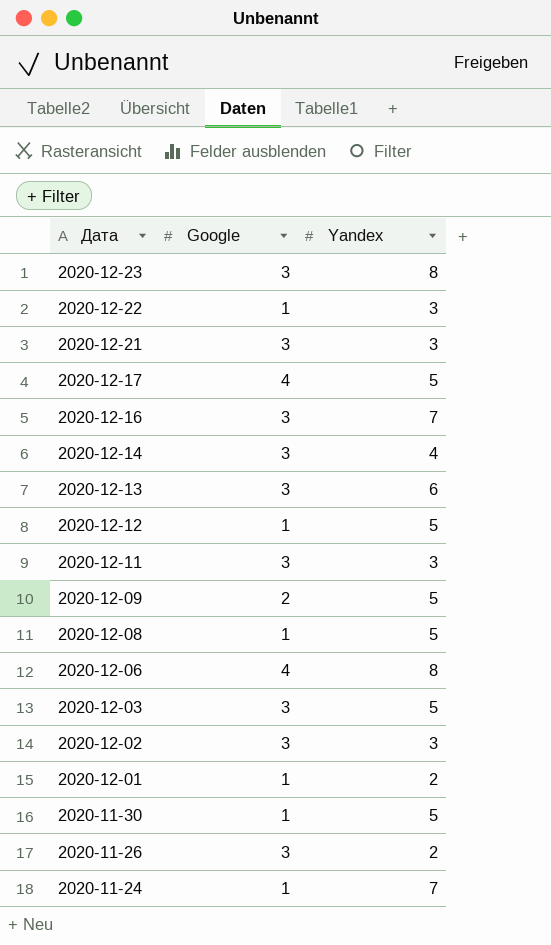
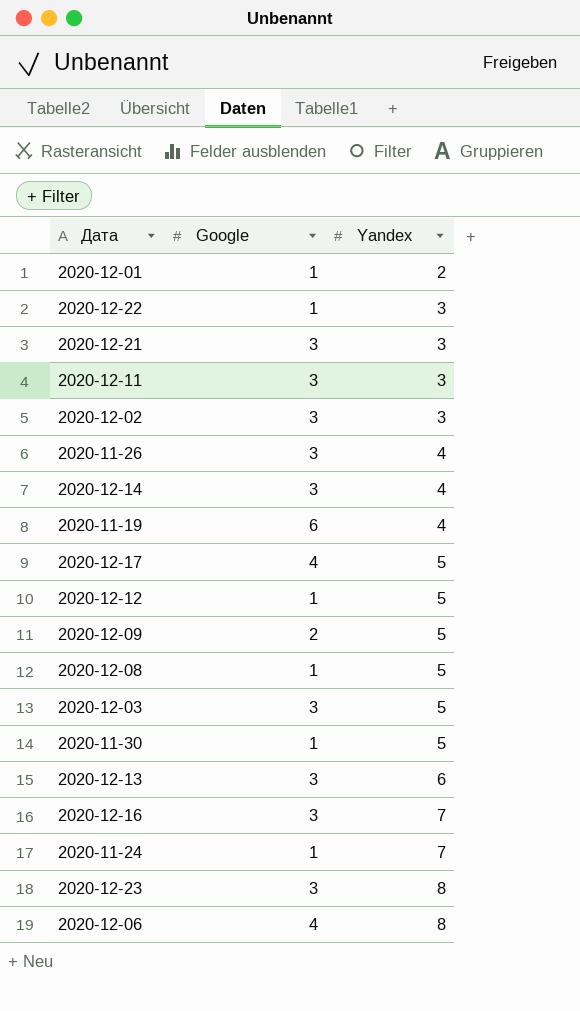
row order: Дата descending -> Yandex ascending
2020-11-26 | Yandex: 2 -> 4
row 2020-11-19: none -> 6 | 4

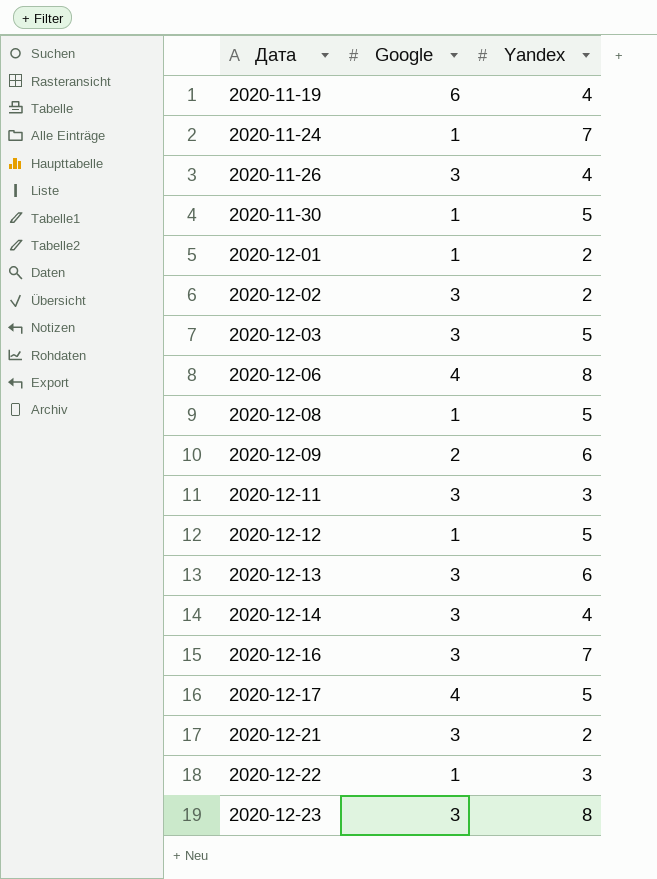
row order: Yandex ascending -> Дата ascending
2020-12-02 | Yandex: 3 -> 2
2020-12-09 | Yandex: 5 -> 6
2020-12-21 | Yandex: 3 -> 2

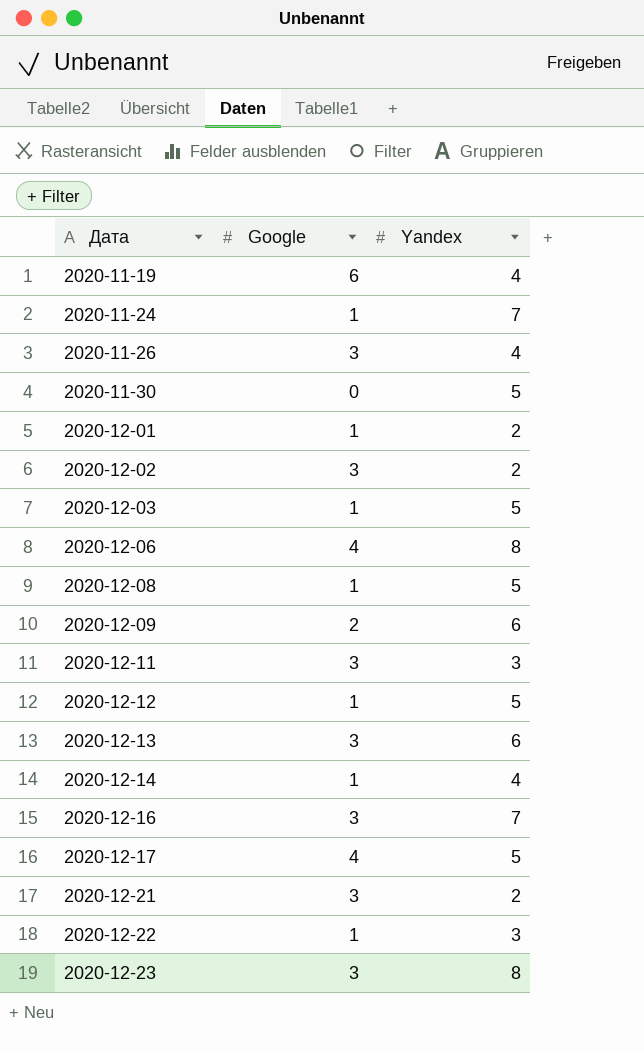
2020-11-30 | Google: 1 -> 0
2020-12-03 | Google: 3 -> 1
2020-12-14 | Google: 3 -> 1

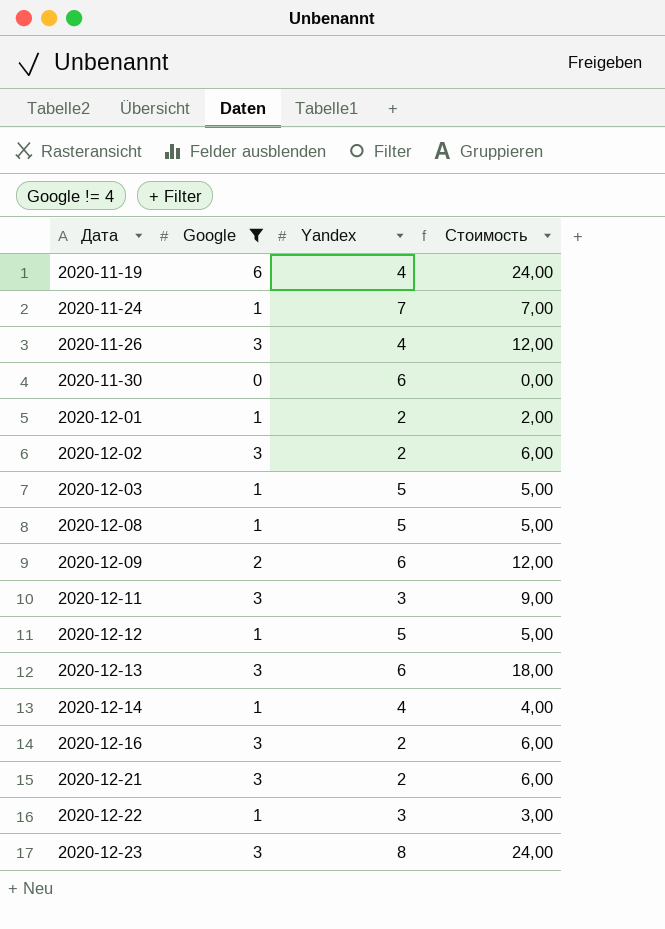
filter: none -> Google != 4
column Стоимость | formula: none -> [Google] * [Yandex]
2020-11-30 | Yandex: 5 -> 6
2020-12-16 | Yandex: 7 -> 2

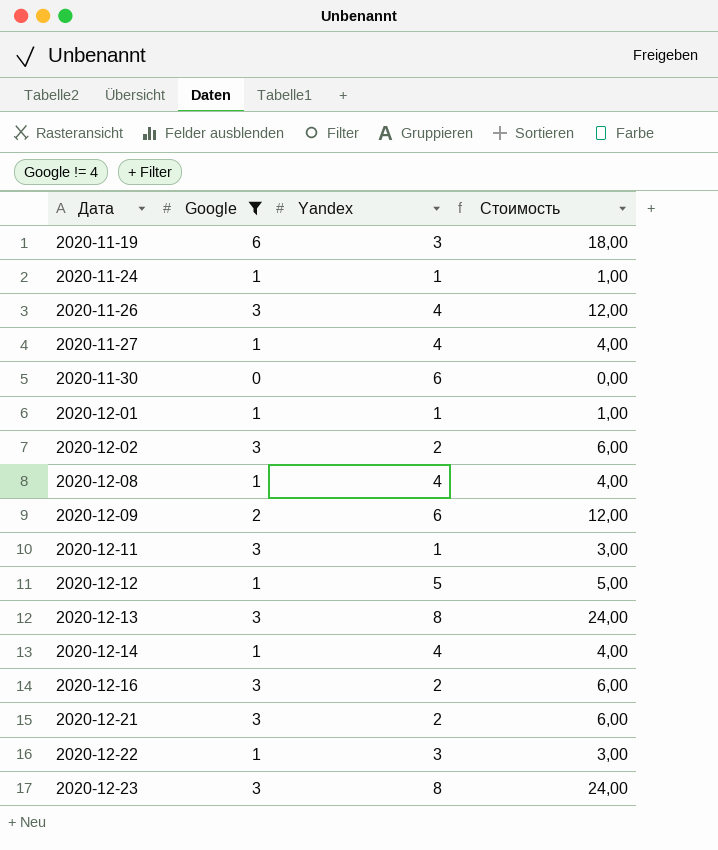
row 2020-12-03: 1 | 5 | 5,00 -> none
2020-11-19 | Yandex: 4 -> 3
2020-11-19 | Стоимость: 24,00 -> 18,00
2020-11-24 | Yandex: 7 -> 1
2020-11-24 | Стоимость: 7,00 -> 1,00
row 2020-11-27: none -> 1 | 4 | 4,00
2020-12-01 | Yandex: 2 -> 1
2020-12-01 | Стоимость: 2,00 -> 1,00
2020-12-08 | Yandex: 5 -> 4
2020-12-08 | Стоимость: 5,00 -> 4,00
2020-12-11 | Yandex: 3 -> 1
2020-12-11 | Стоимость: 9,00 -> 3,00
2020-12-13 | Yandex: 6 -> 8
2020-12-13 | Стоимость: 18,00 -> 24,00

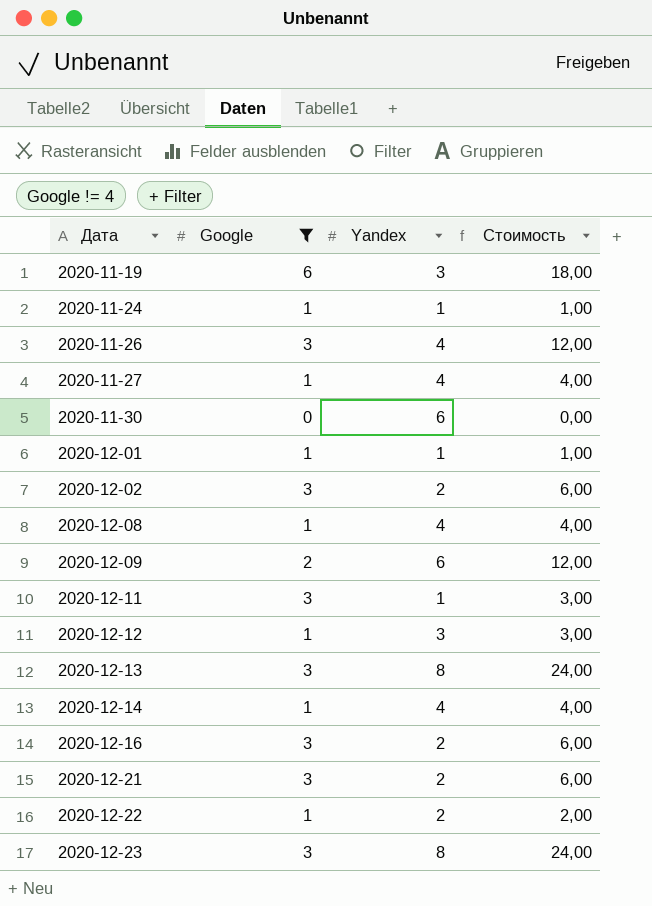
2020-12-12 | Yandex: 5 -> 3
2020-12-12 | Стоимость: 5,00 -> 3,00
2020-12-22 | Yandex: 3 -> 2
2020-12-22 | Стоимость: 3,00 -> 2,00

